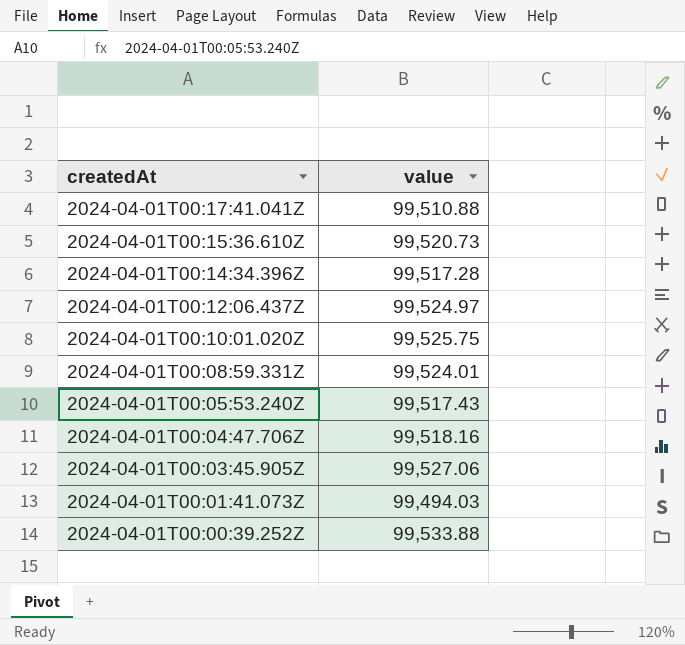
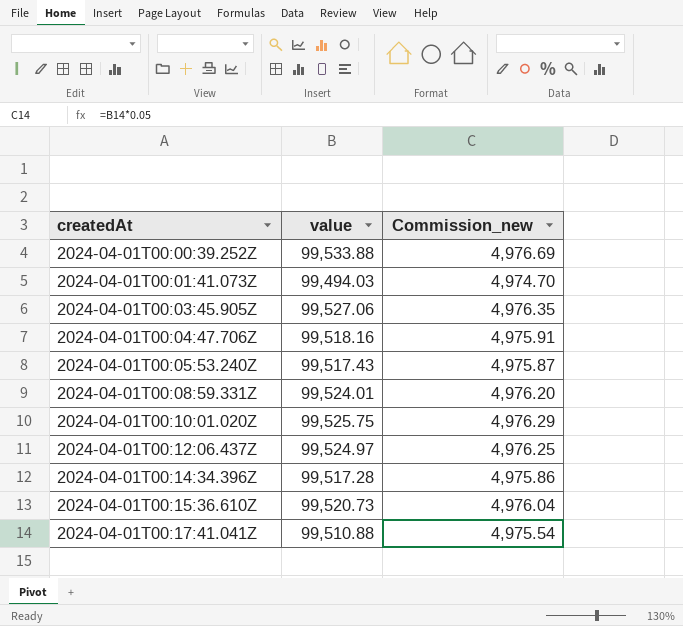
row order: createdAt descending -> createdAt ascending
column Commission_new | formula: none -> [value] * 0.05

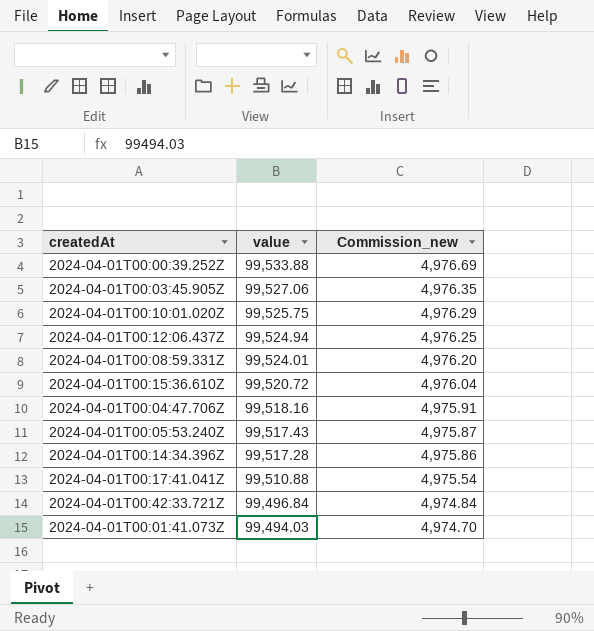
row order: createdAt ascending -> value descending
2024-04-01T00:12:06.437Z | value: 99,524.97 -> 99,524.94
2024-04-01T00:15:36.610Z | value: 99,520.73 -> 99,520.72
row 2024-04-01T00:42:33.721Z: none -> 99,496.84 | 4,974.84

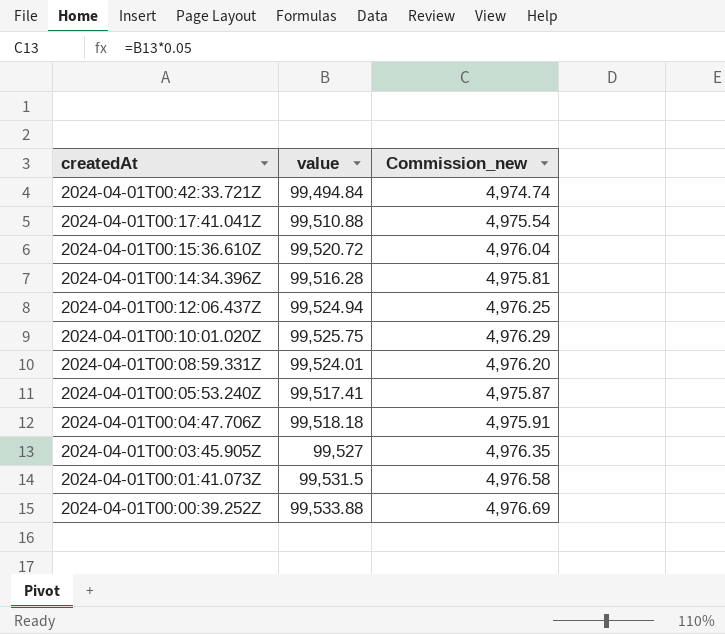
row order: value descending -> createdAt descending
2024-04-01T00:42:33.721Z | value: 99,496.84 -> 99,494.84
2024-04-01T00:42:33.721Z | Commission_new: 4,974.84 -> 4,974.74
2024-04-01T00:14:34.396Z | value: 99,517.28 -> 99,516.28
2024-04-01T00:14:34.396Z | Commission_new: 4,975.86 -> 4,975.81
2024-04-01T00:05:53.240Z | value: 99,517.43 -> 99,517.41
2024-04-01T00:04:47.706Z | value: 99,518.16 -> 99,518.18
2024-04-01T00:03:45.905Z | value: 99,527.06 -> 99,527
2024-04-01T00:01:41.073Z | value: 99,494.03 -> 99,531.5
2024-04-01T00:01:41.073Z | Commission_new: 4,974.70 -> 4,976.58

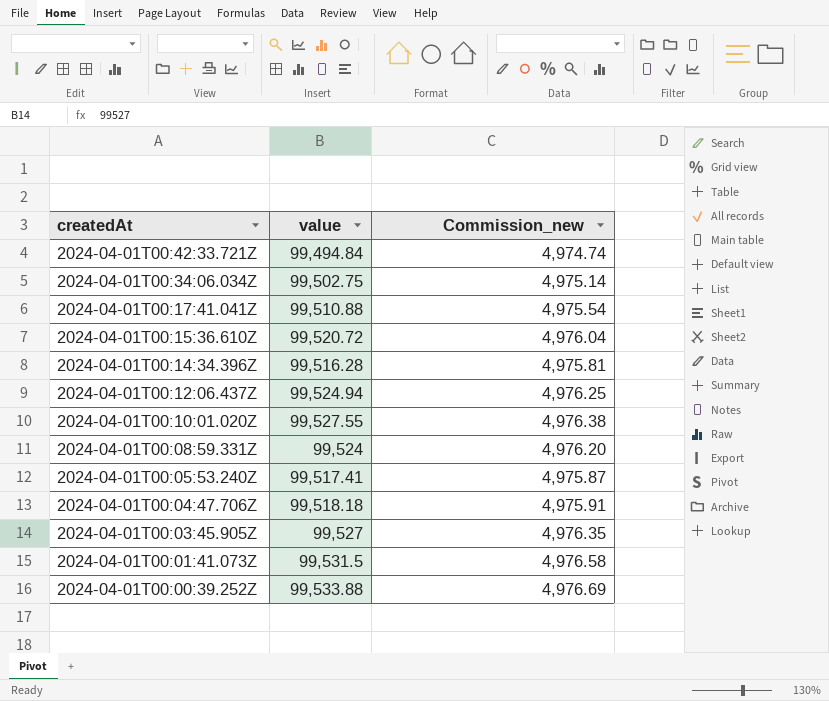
row 2024-04-01T00:34:06.034Z: none -> 99,502.75 | 4,975.14
2024-04-01T00:10:01.020Z | value: 99,525.75 -> 99,527.55
2024-04-01T00:10:01.020Z | Commission_new: 4,976.29 -> 4,976.38
2024-04-01T00:08:59.331Z | value: 99,524.01 -> 99,524

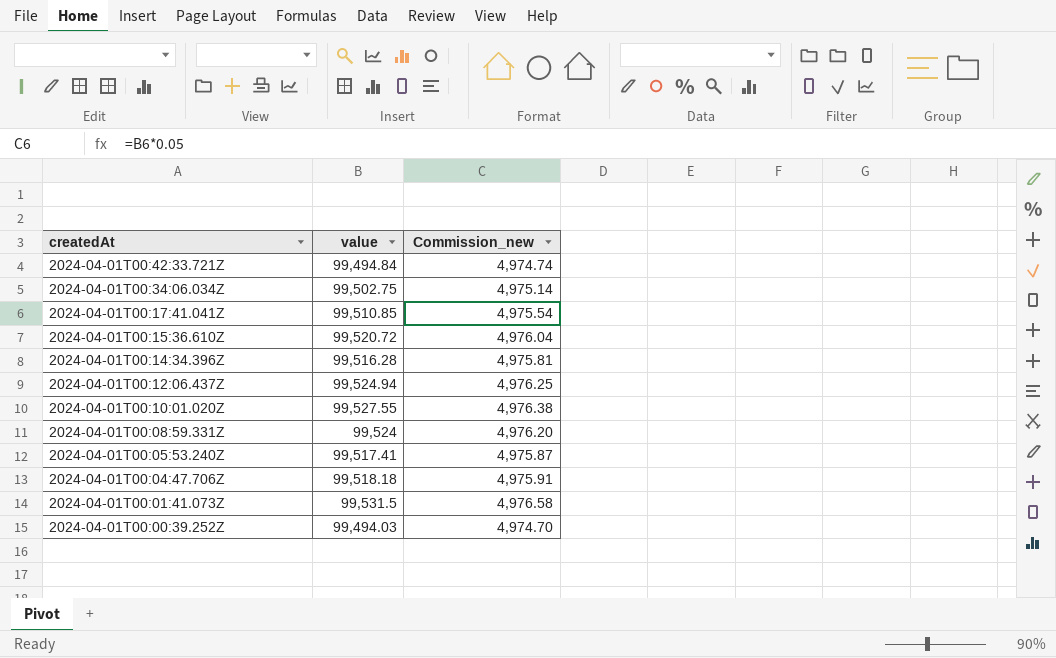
row 2024-04-01T00:03:45.905Z: 99,527 | 4,976.35 -> none
2024-04-01T00:17:41.041Z | value: 99,510.88 -> 99,510.85
2024-04-01T00:00:39.252Z | value: 99,533.88 -> 99,494.03
2024-04-01T00:00:39.252Z | Commission_new: 4,976.69 -> 4,974.70

